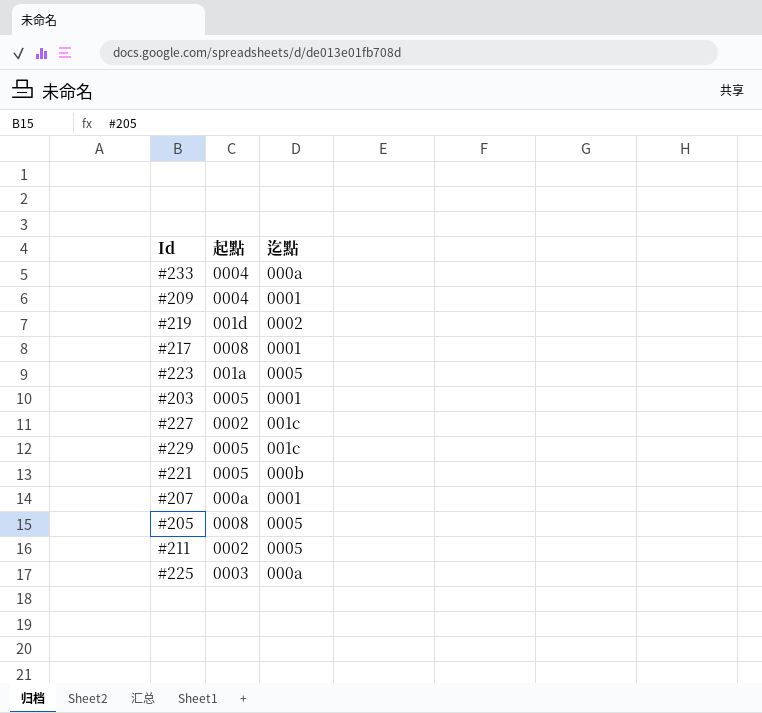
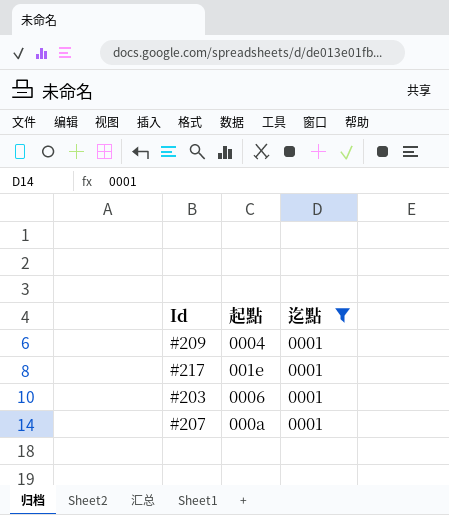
filter: none -> 迄點 = 0001
#217 | 起點: 0008 -> 001e
#203 | 起點: 0005 -> 0006

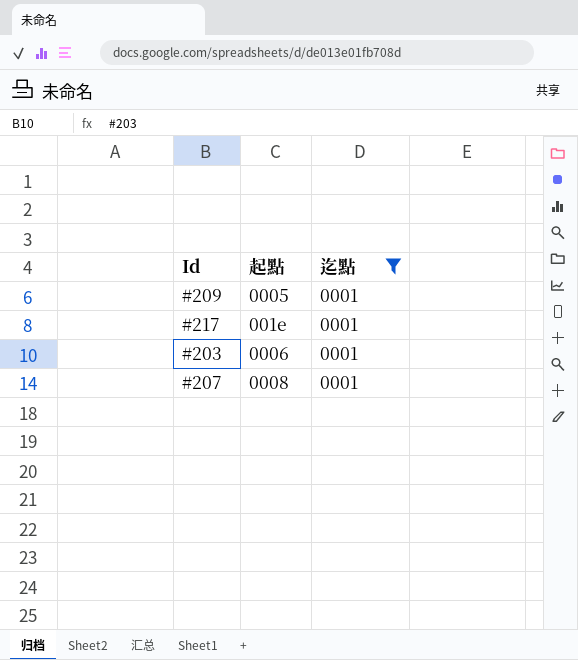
#209 | 起點: 0004 -> 0005
#207 | 起點: 000a -> 0008

